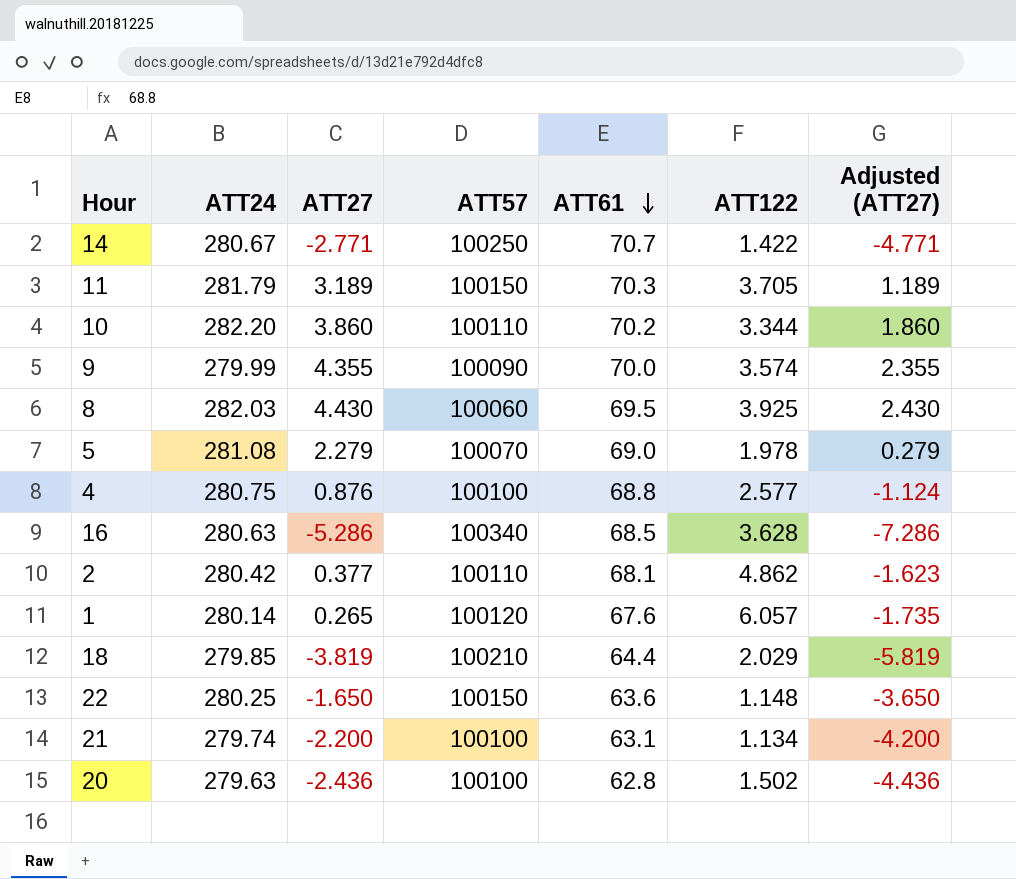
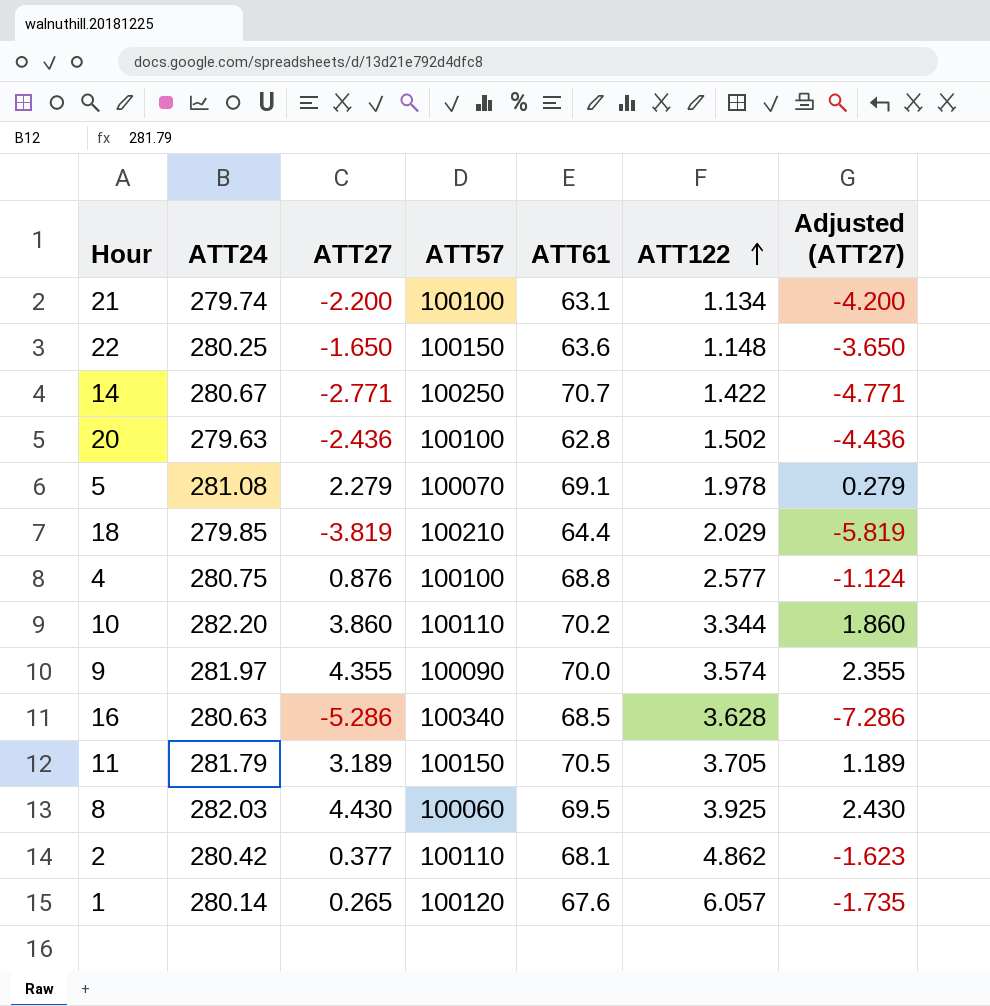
row order: ATT61 descending -> ATT122 ascending
5 | ATT61: 69.0 -> 69.1
9 | ATT24: 279.99 -> 281.97
11 | ATT61: 70.3 -> 70.5

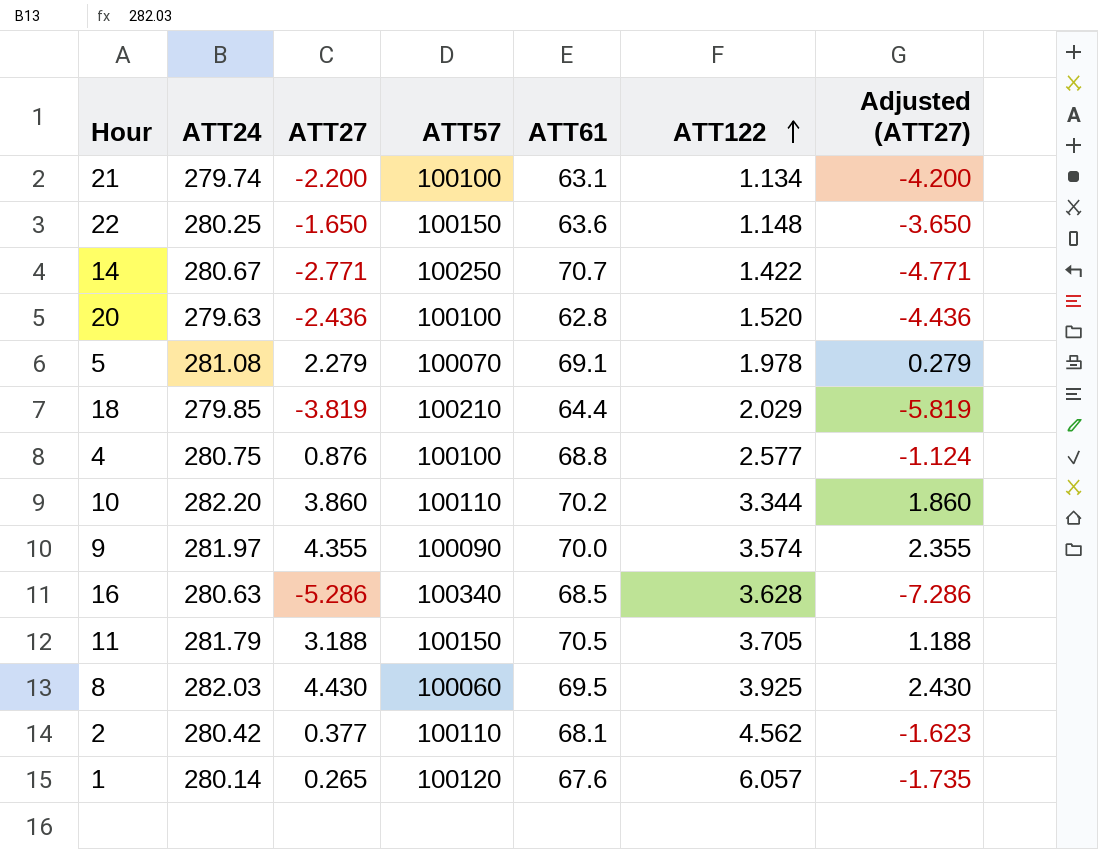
20 | ATT122: 1.502 -> 1.520
11 | ATT27: 3.189 -> 3.188
11 | Adjusted (ATT27): 1.189 -> 1.188
2 | ATT122: 4.862 -> 4.562

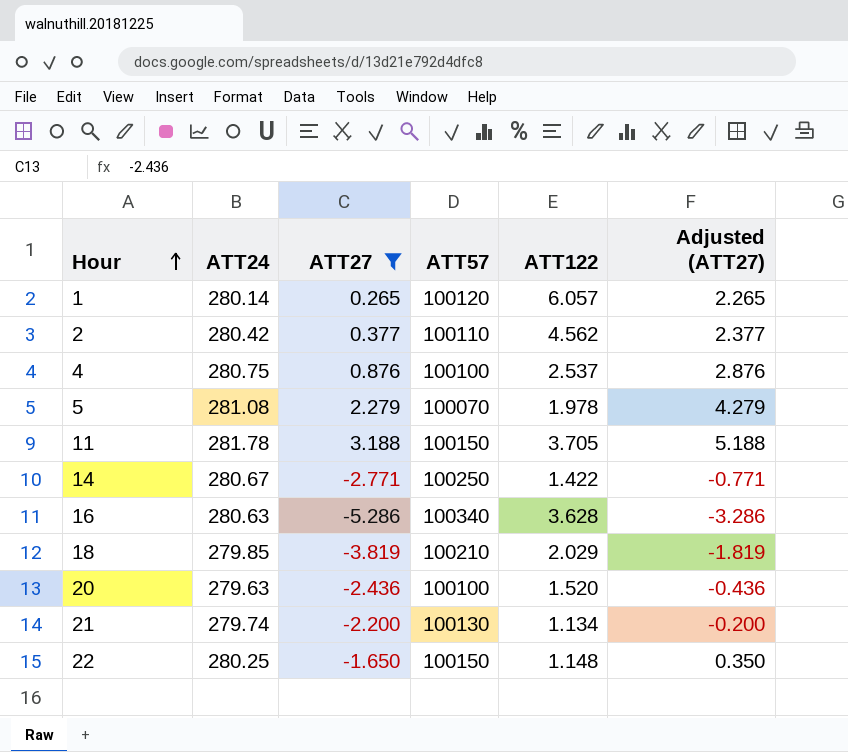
filter: none -> ATT27 <= 3.188
row order: ATT122 ascending -> Hour ascending
column ATT61 | position: 5 -> none
column Adjusted (ATT27) | formula: [ATT27] - 2 -> [ATT27] + 2
4 | ATT122: 2.577 -> 2.537
11 | ATT24: 281.79 -> 281.78
21 | ATT57: 100100 -> 100130

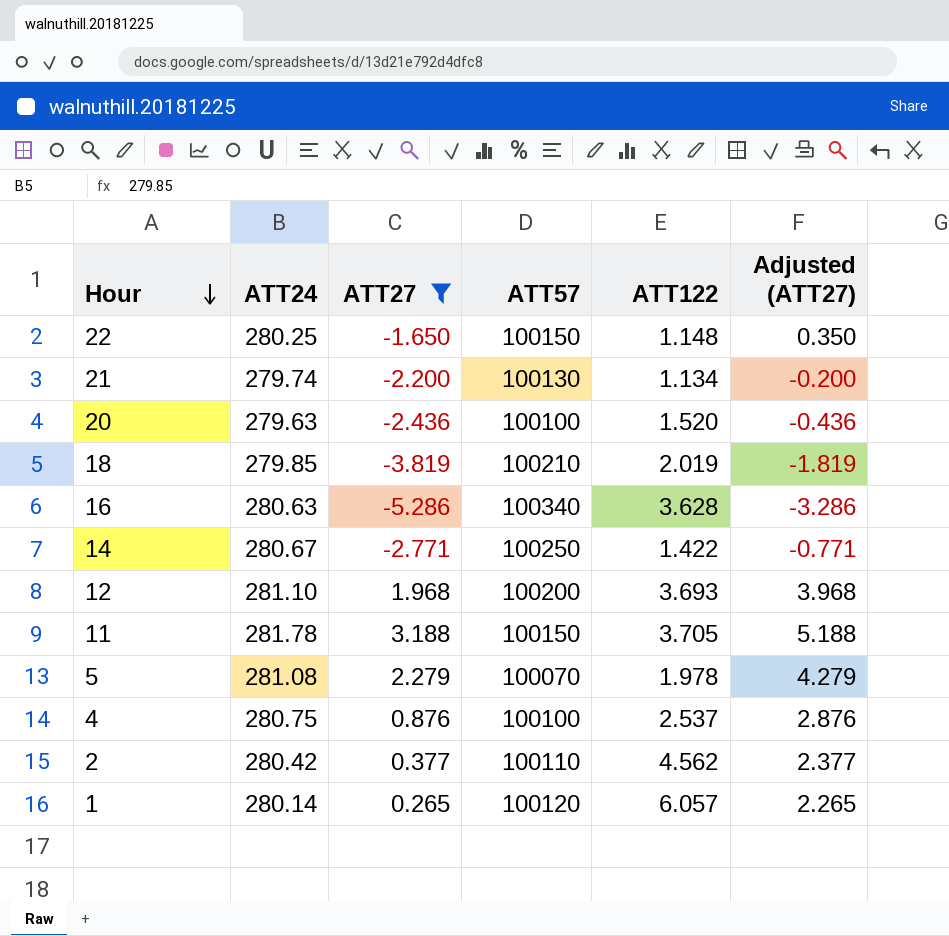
row order: Hour ascending -> Hour descending
18 | ATT122: 2.029 -> 2.019
row 12: none -> 281.10 | 1.968 | 100200 | 3.693 | 3.968

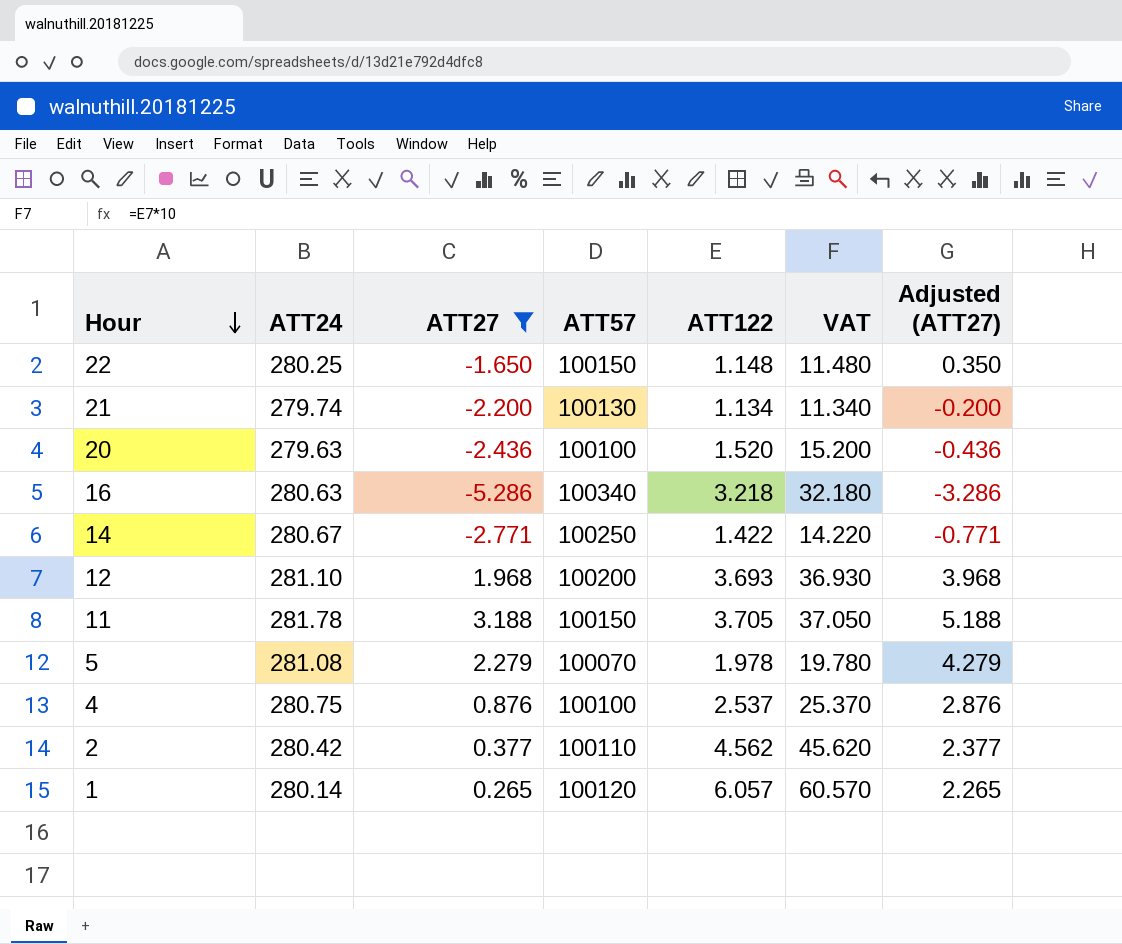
column VAT | formula: none -> [ATT122] * 10
row 18: 279.85 | -3.819 | 100210 | 2.019 | -1.819 -> none
16 | ATT122: 3.628 -> 3.218

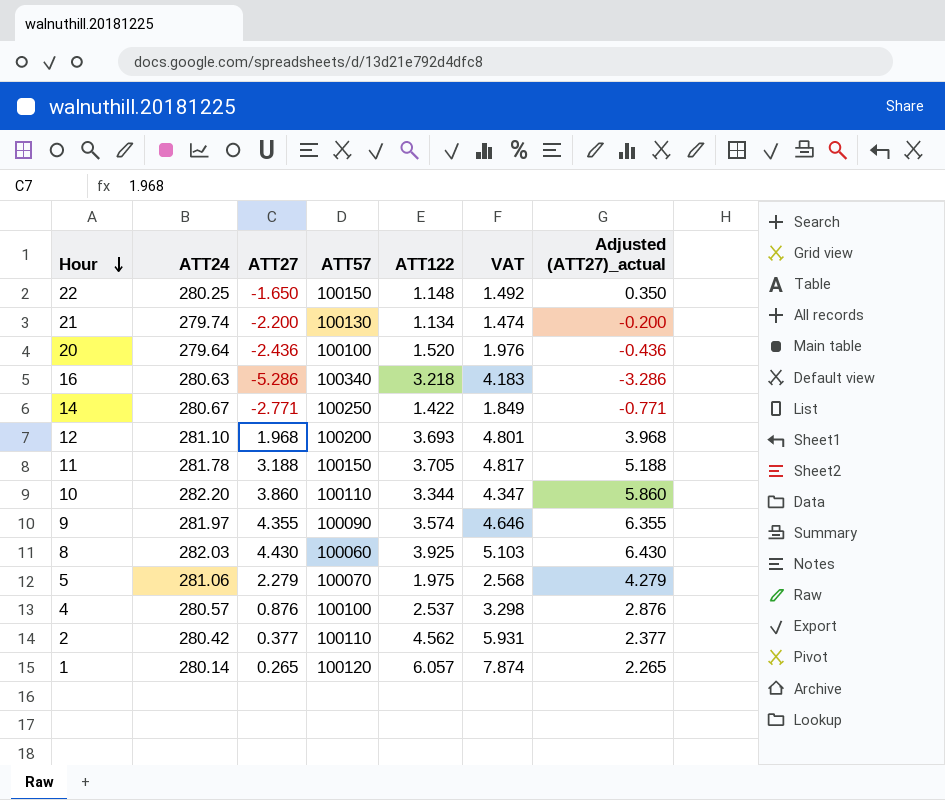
filter: ATT27 <= 3.188 -> none
column VAT | formula: [ATT122] * 10 -> [ATT122] * 1.3
column name: Adjusted (ATT27) -> Adjusted (ATT27)_actual
20 | ATT24: 279.63 -> 279.64
5 | ATT24: 281.08 -> 281.06
5 | ATT122: 1.978 -> 1.975
4 | ATT24: 280.75 -> 280.57

